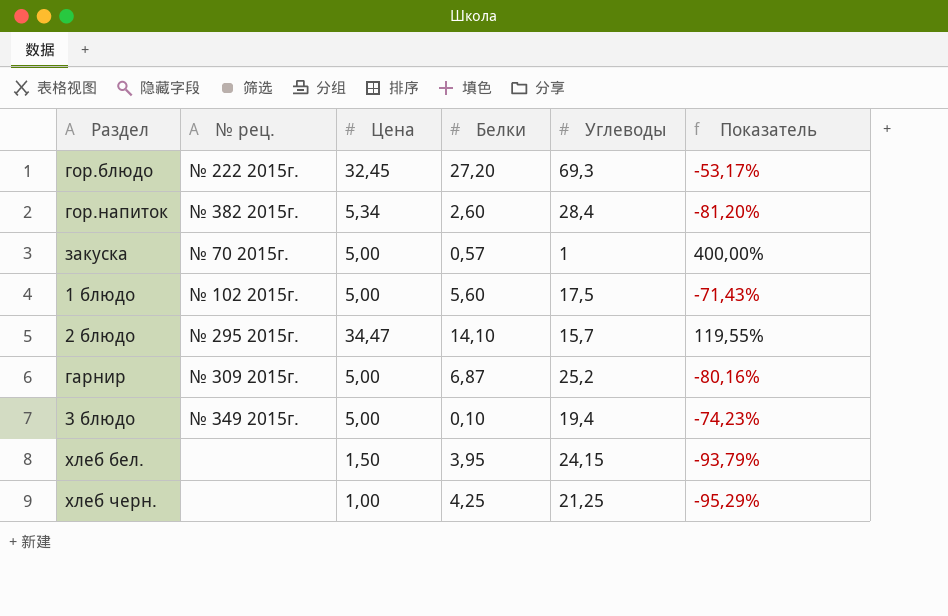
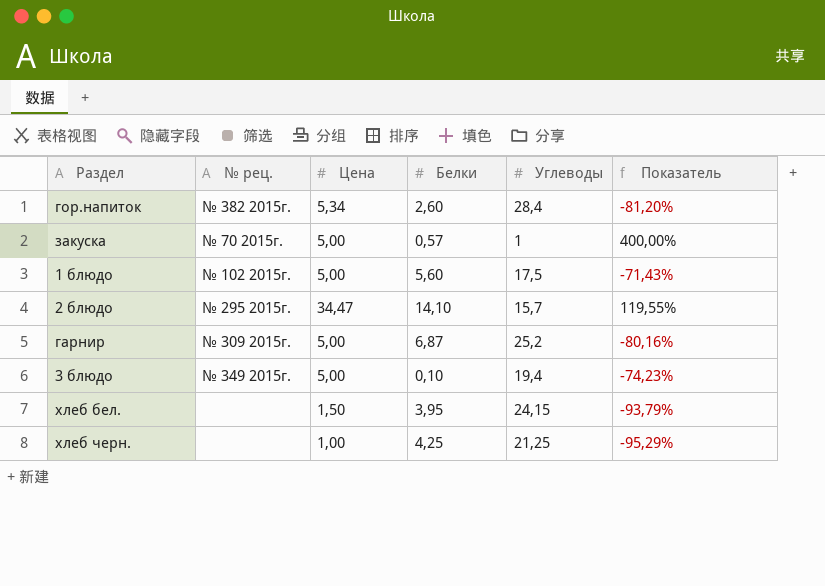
row гор.блюдо: № 222 2015г. | 32,45 | 27,20 | 69,3 | -53,17% -> none

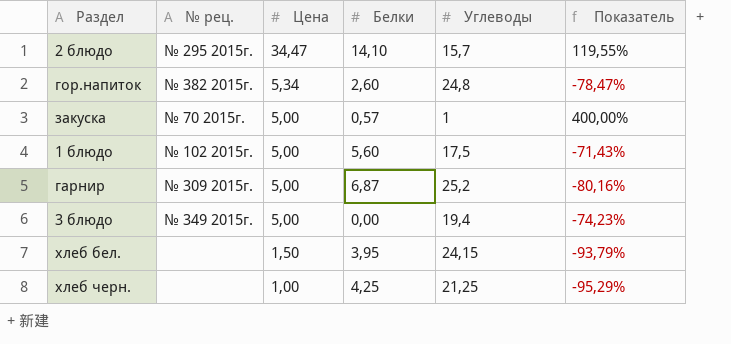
row order: none -> Цена descending
гор.напиток | Углеводы: 28,4 -> 24,8
гор.напиток | Показатель: -81,20% -> -78,47%
3 блюдо | Белки: 0,10 -> 0,00

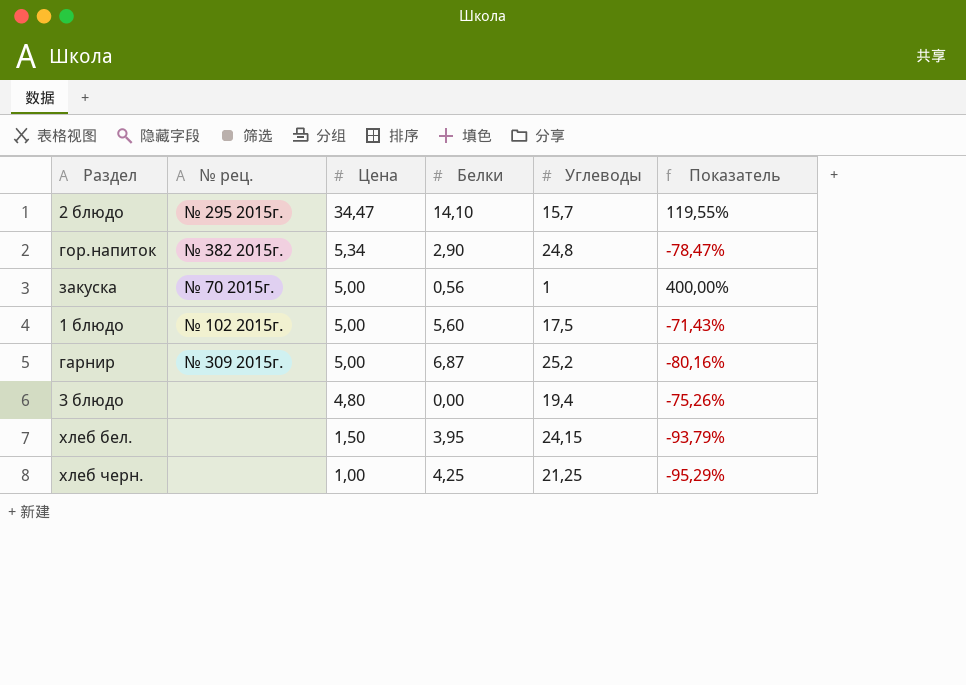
гор.напиток | Белки: 2,60 -> 2,90
закуска | Белки: 0,57 -> 0,56
3 блюдо | № рец.: № 349 2015г. -> none
3 блюдо | Цена: 5,00 -> 4,80
3 блюдо | Показатель: -74,23% -> -75,26%

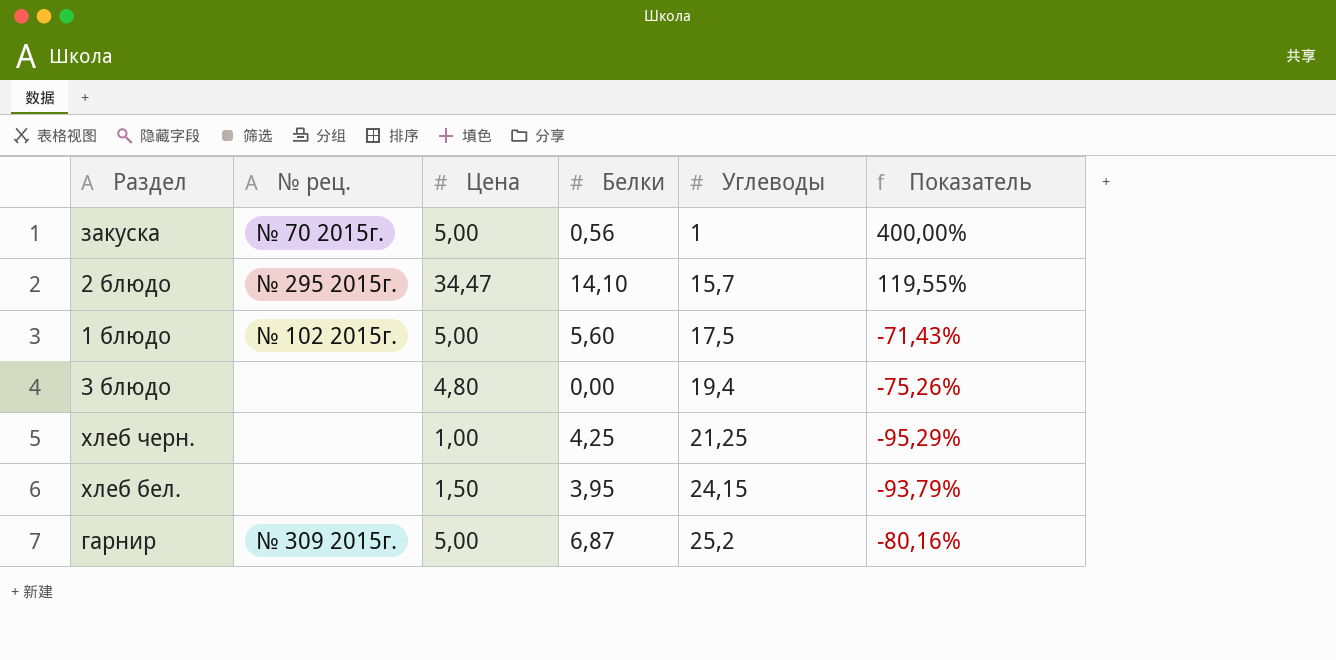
row order: Цена descending -> Углеводы ascending
row гор.напиток: № 382 2015г. | 5,34 | 2,90 | 24,8 | -78,47% -> none

